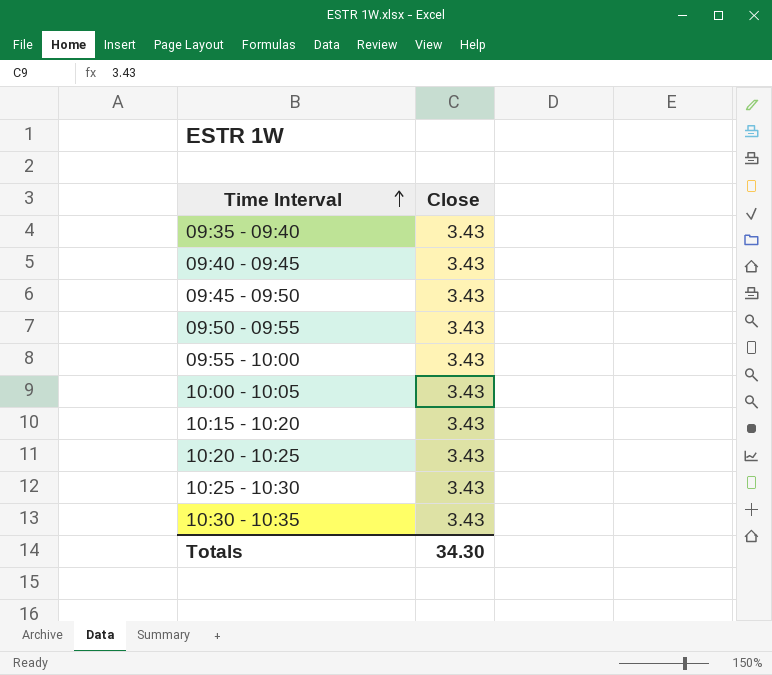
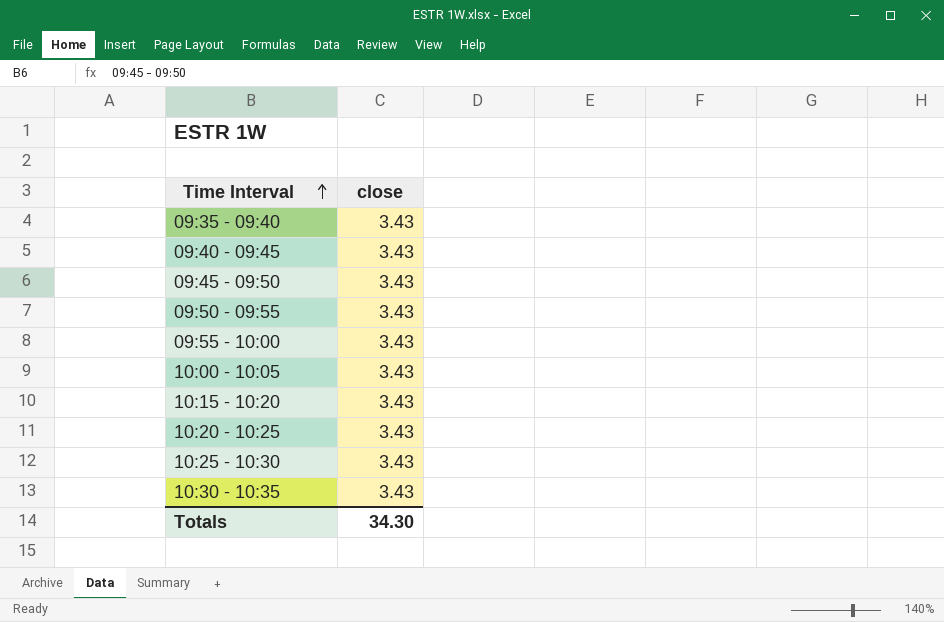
column name: Close -> close

